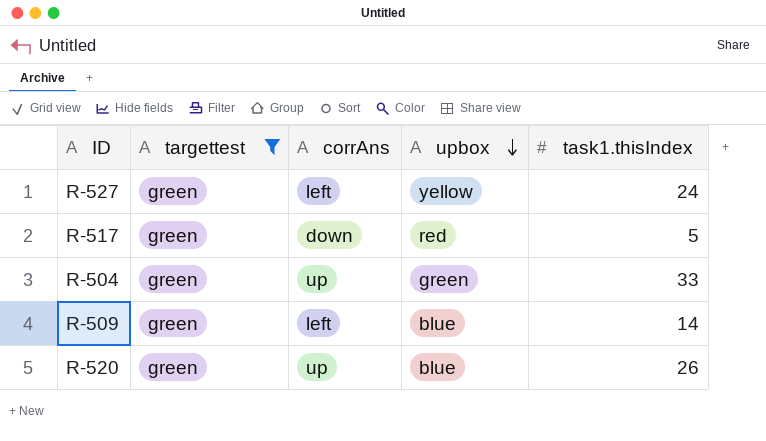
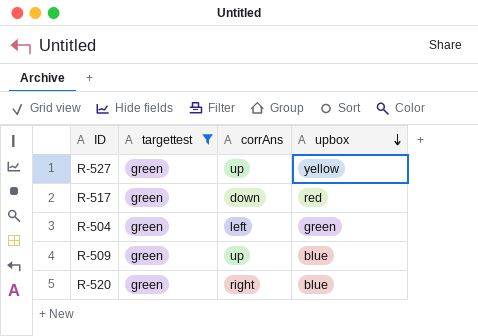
column task1.thisIndex | position: 5 -> none
R-527 | corrAns: left -> up
R-504 | corrAns: up -> left
R-509 | corrAns: left -> up
R-520 | corrAns: up -> right

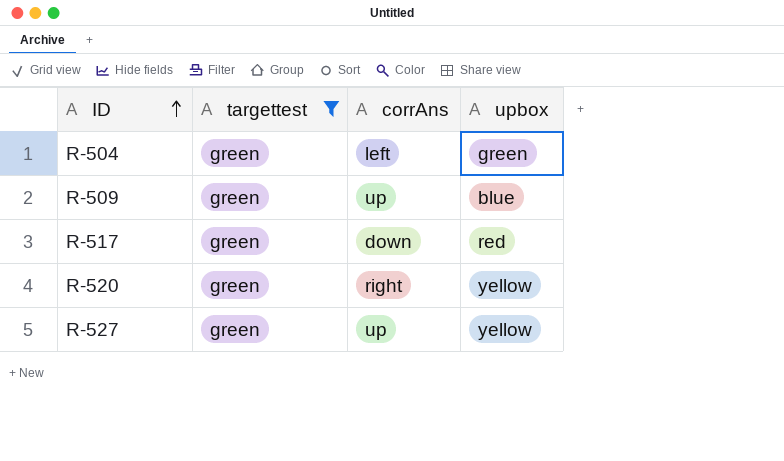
row order: upbox descending -> ID ascending
R-520 | upbox: blue -> yellow

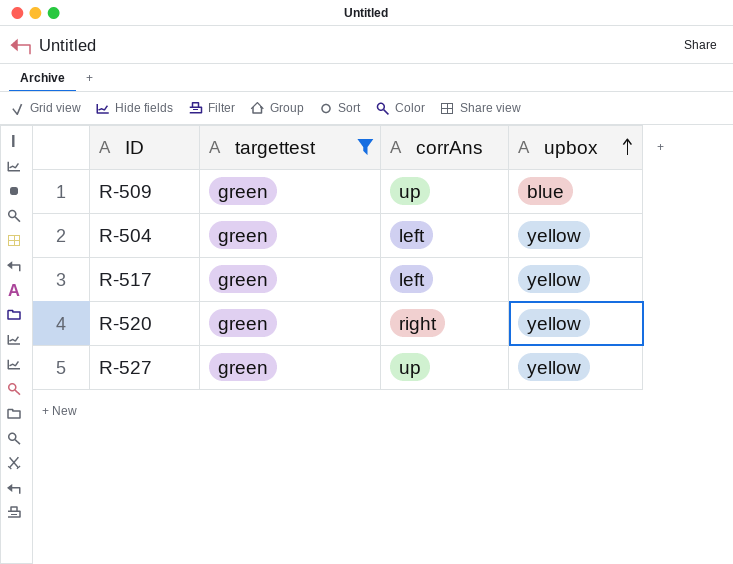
row order: ID ascending -> upbox ascending
R-504 | upbox: green -> yellow
R-517 | corrAns: down -> left
R-517 | upbox: red -> yellow

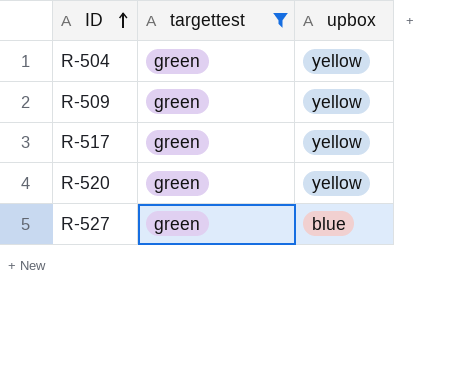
row order: upbox ascending -> ID ascending
column corrAns | position: 3 -> none
R-509 | upbox: blue -> yellow
R-527 | upbox: yellow -> blue

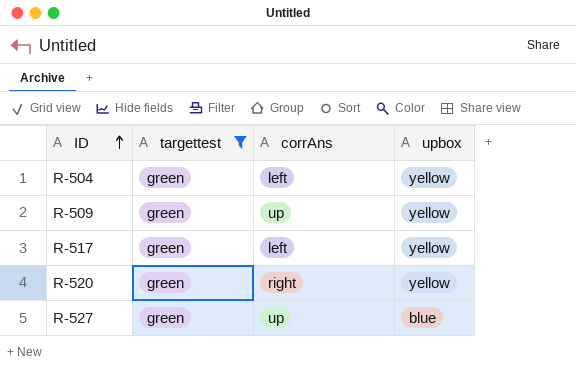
column corrAns | position: none -> 3

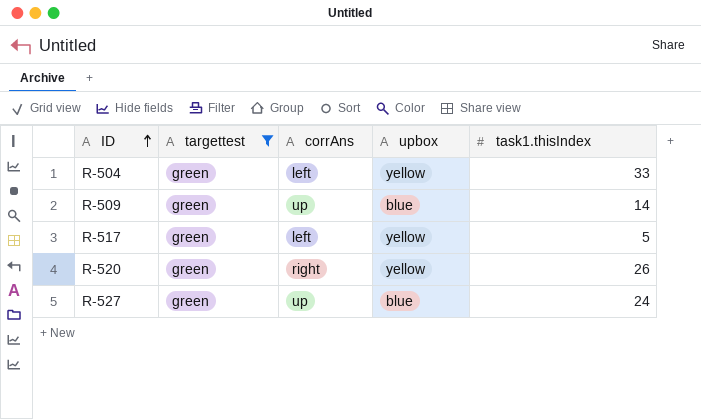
column task1.thisIndex | position: none -> 5
R-509 | upbox: yellow -> blue

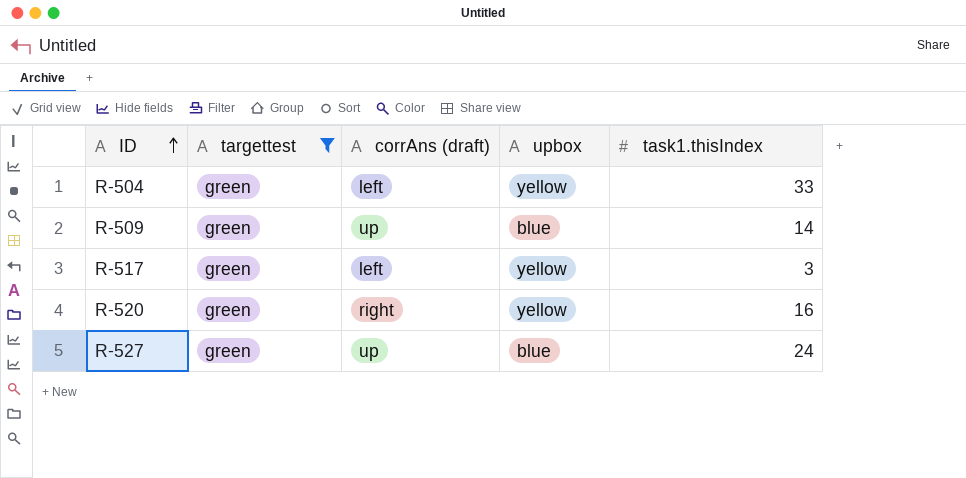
column name: corrAns -> corrAns (draft)
R-517 | task1.thisIndex: 5 -> 3
R-520 | task1.thisIndex: 26 -> 16

